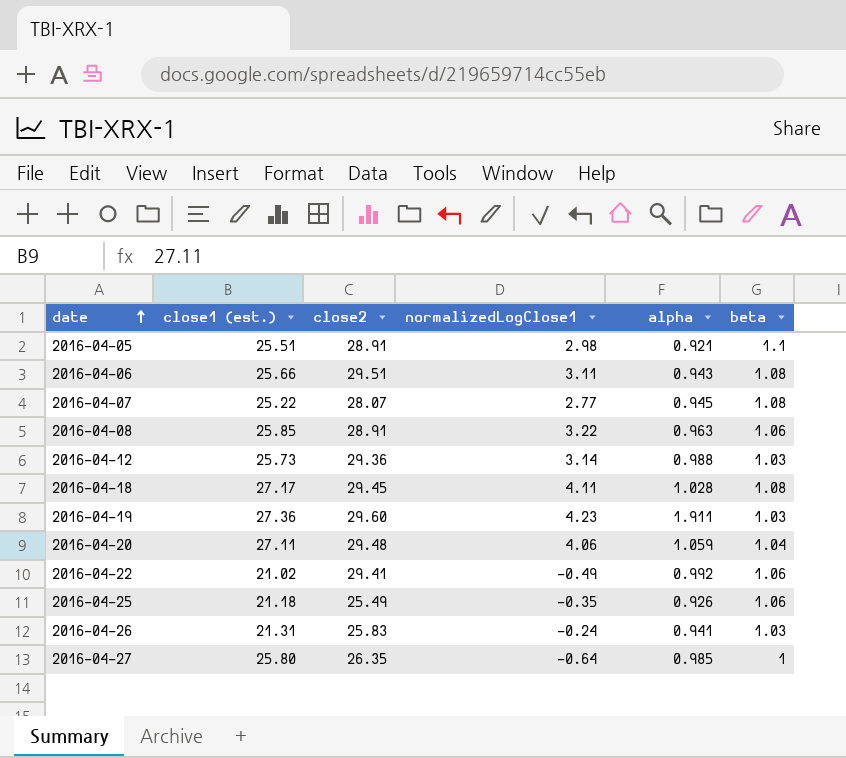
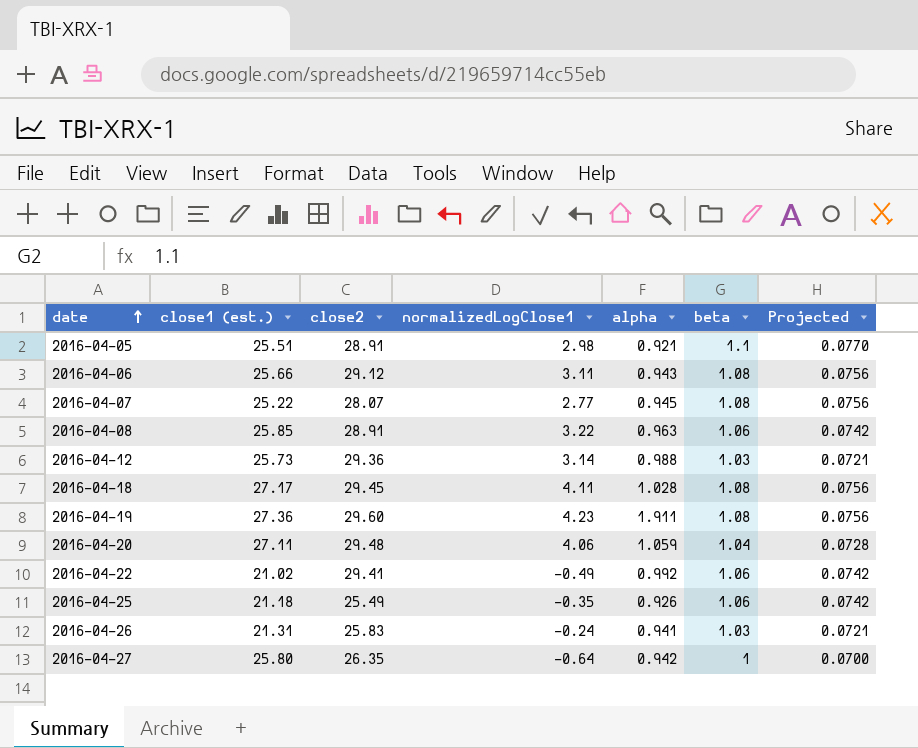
column Projected | formula: none -> [beta] * 0.07
2016-04-06 | close2: 29.51 -> 29.12
2016-04-19 | beta: 1.03 -> 1.08
2016-04-27 | alpha: 0.985 -> 0.942

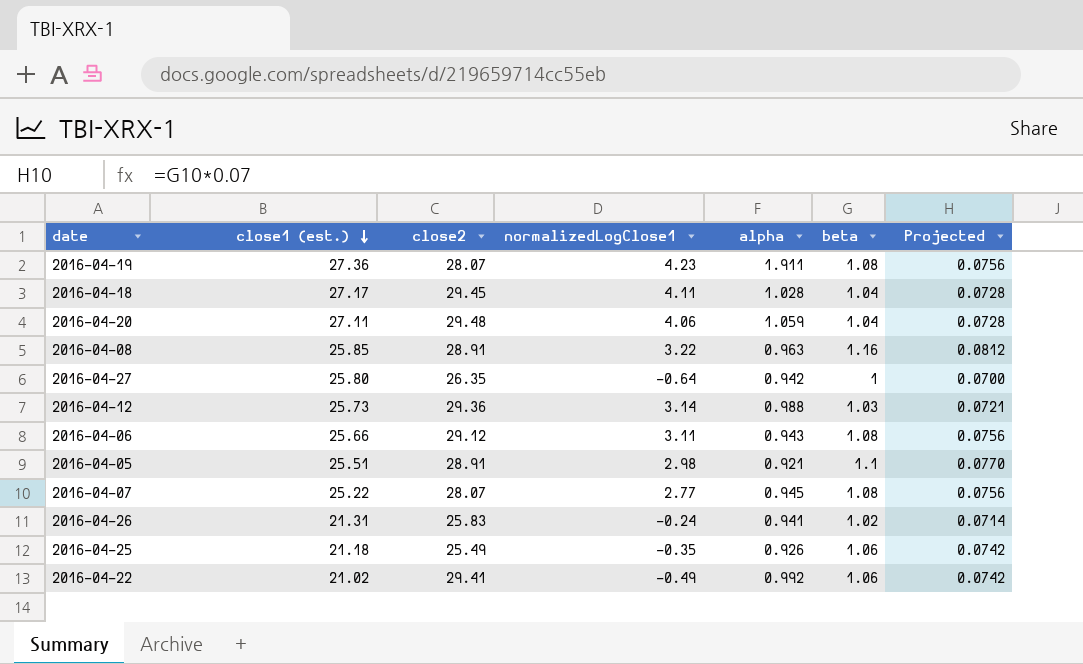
row order: date ascending -> close1 (est.) descending
2016-04-19 | close2: 29.60 -> 28.07
2016-04-18 | beta: 1.08 -> 1.04
2016-04-18 | Projected: 0.0756 -> 0.0728
2016-04-08 | beta: 1.06 -> 1.16
2016-04-08 | Projected: 0.0742 -> 0.0812
2016-04-26 | beta: 1.03 -> 1.02
2016-04-26 | Projected: 0.0721 -> 0.0714

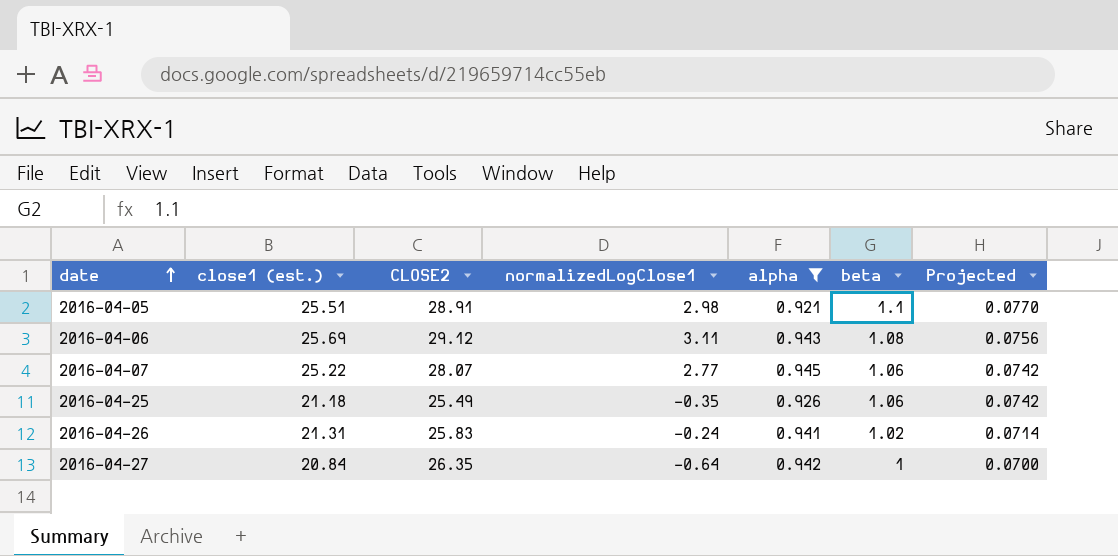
filter: none -> alpha <= 0.945
row order: close1 (est.) descending -> date ascending
column name: close2 -> CLOSE2
2016-04-06 | close1 (est.): 25.66 -> 25.69
2016-04-07 | beta: 1.08 -> 1.06
2016-04-07 | Projected: 0.0756 -> 0.0742
2016-04-27 | close1 (est.): 25.80 -> 20.84

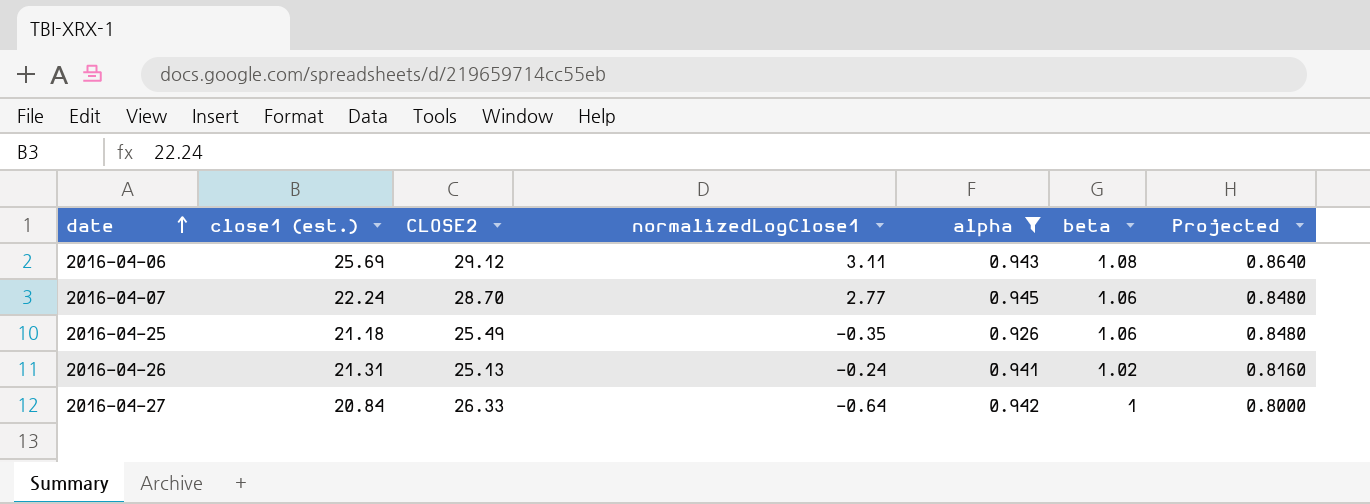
column Projected | formula: [beta] * 0.07 -> [beta] * 0.8
row 2016-04-05: 25.51 | 28.91 | 2.98 | 0.921 | 1.1 | 0.0770 -> none
2016-04-07 | close1 (est.): 25.22 -> 22.24
2016-04-07 | CLOSE2: 28.07 -> 28.70
2016-04-26 | CLOSE2: 25.83 -> 25.13
2016-04-27 | CLOSE2: 26.35 -> 26.33

